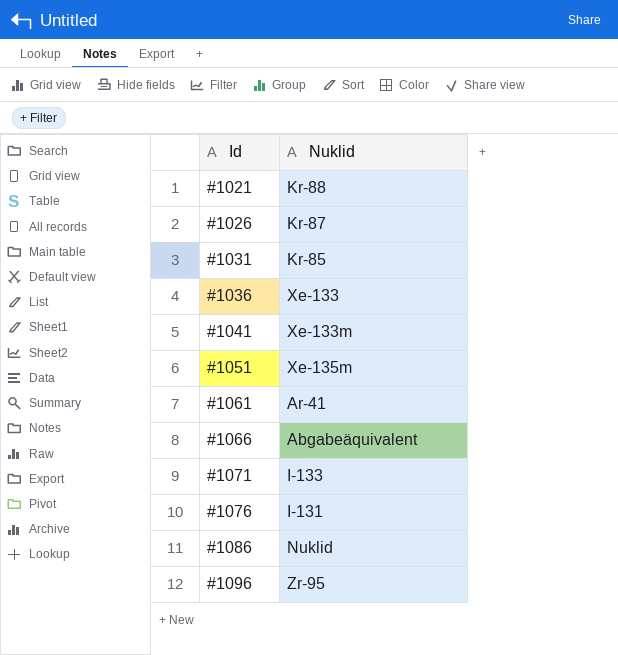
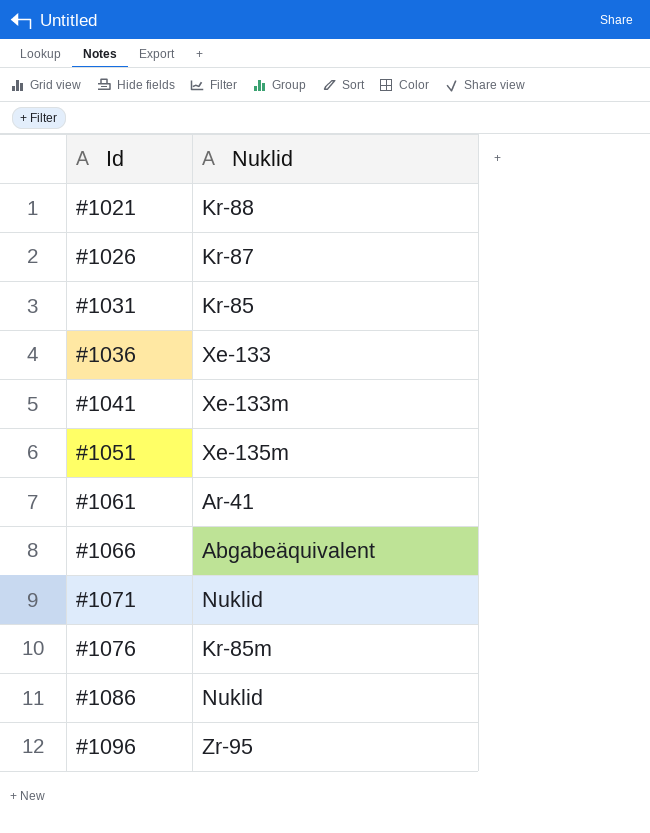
#1071 | Nuklid: I-133 -> Nuklid
#1076 | Nuklid: I-131 -> Kr-85m

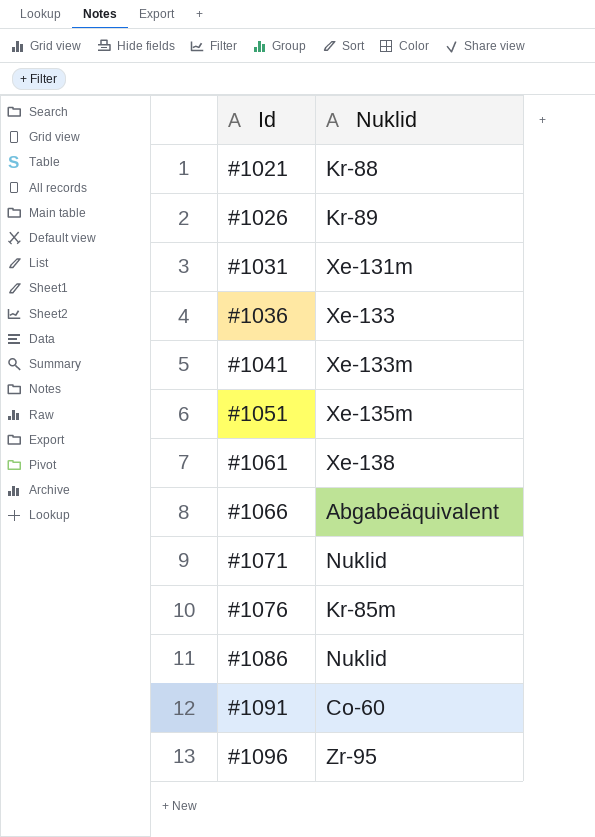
#1026 | Nuklid: Kr-87 -> Kr-89
#1031 | Nuklid: Kr-85 -> Xe-131m
#1061 | Nuklid: Ar-41 -> Xe-138
row #1091: none -> Co-60

